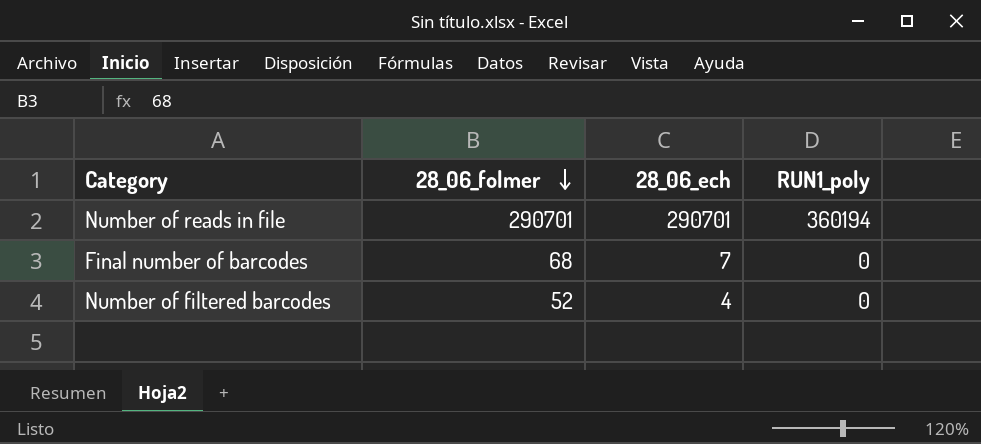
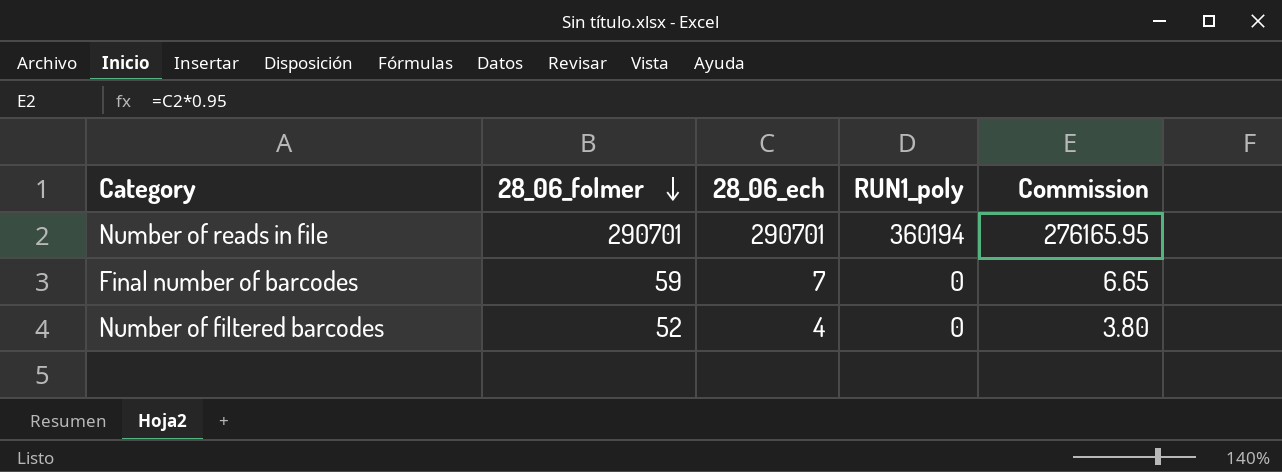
column Commission | formula: none -> [28_06_ech] * 0.95
Final number of barcodes | 28_06_folmer: 68 -> 59

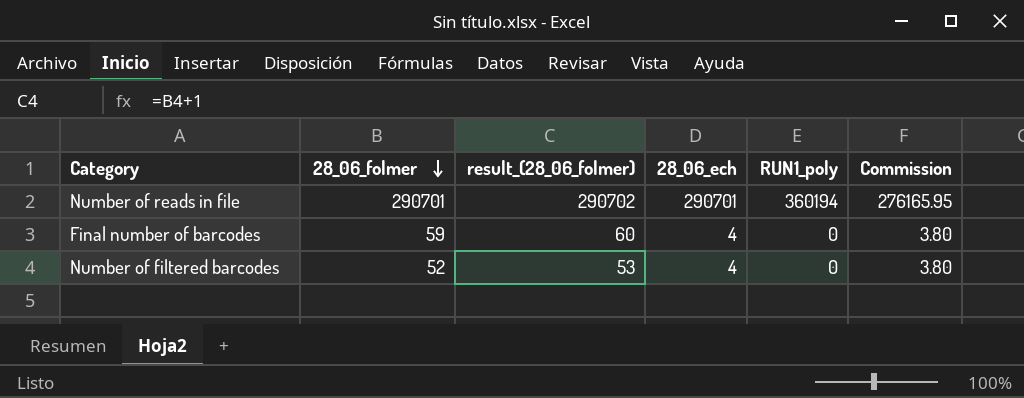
column result_(28_06_folmer) | formula: none -> [28_06_folmer] + 1
Final number of barcodes | 28_06_ech: 7 -> 4
Final number of barcodes | Commission: 6.65 -> 3.80

